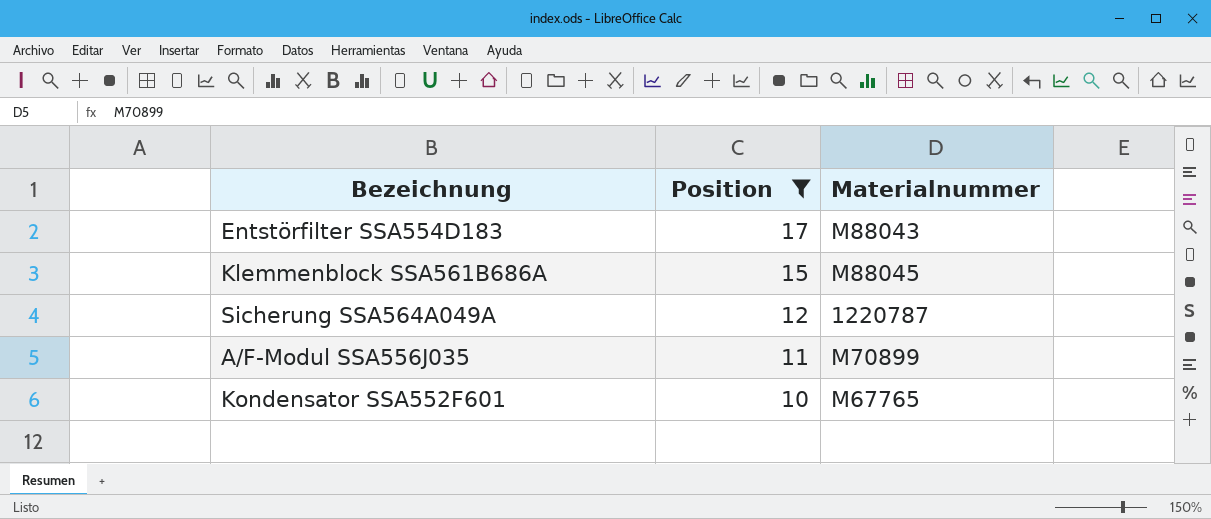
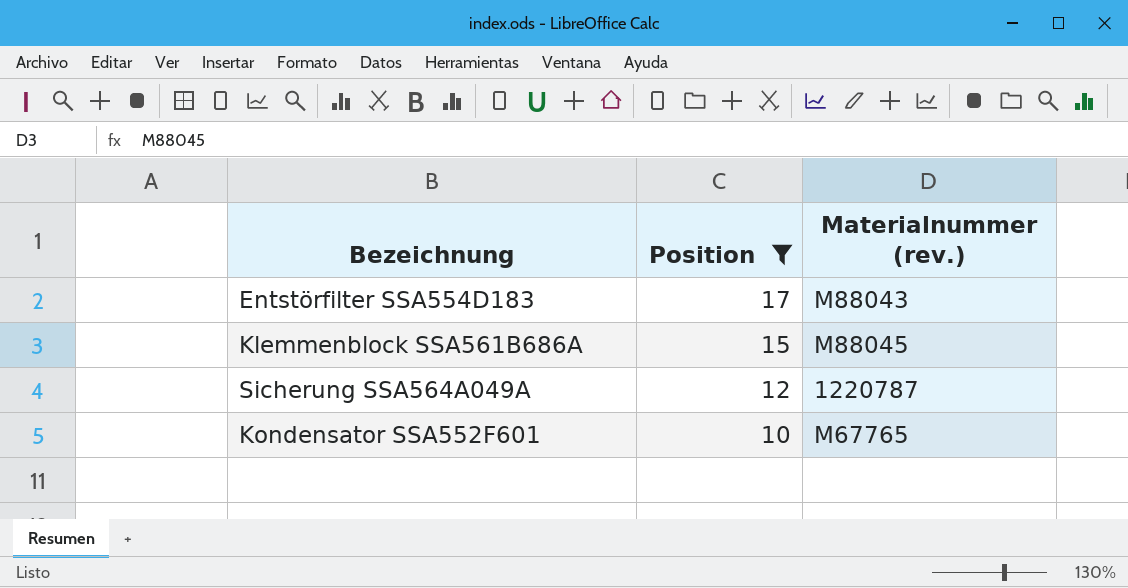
column name: Materialnummer -> Materialnummer (rev.)
row A/F-Modul SSA556J035: 11 | M70899 -> none

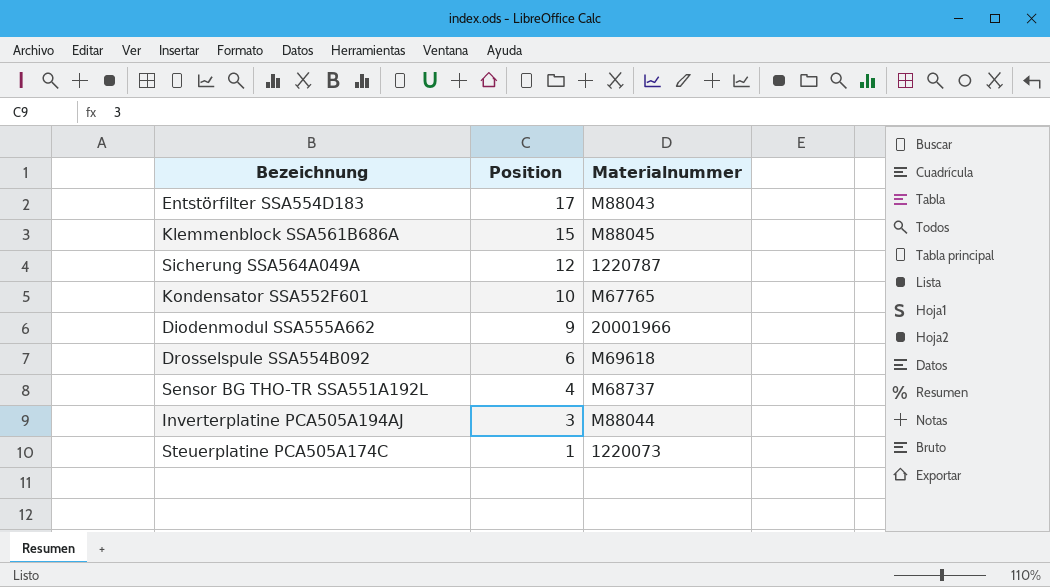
filter: Position >= 10 -> none
column name: Materialnummer (rev.) -> Materialnummer

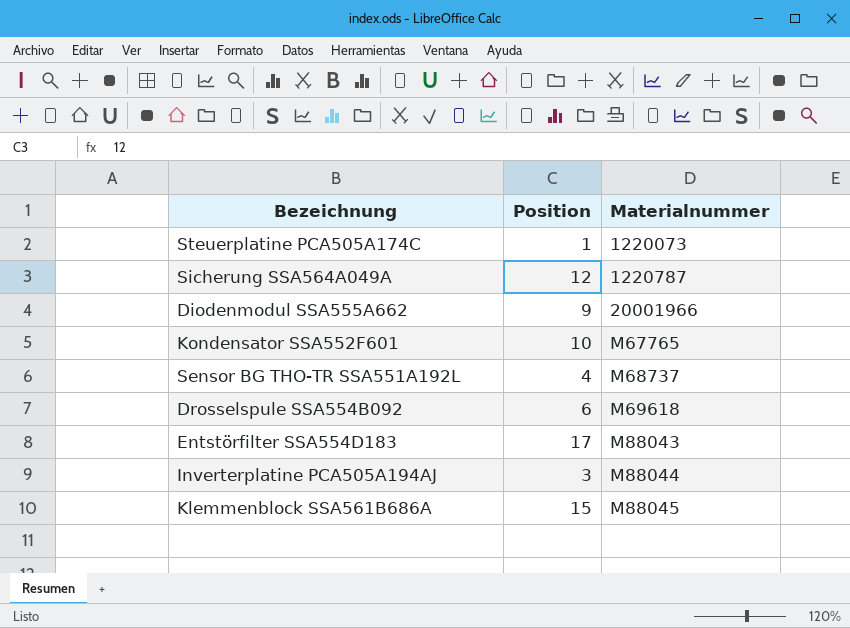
row order: Position descending -> Materialnummer ascending

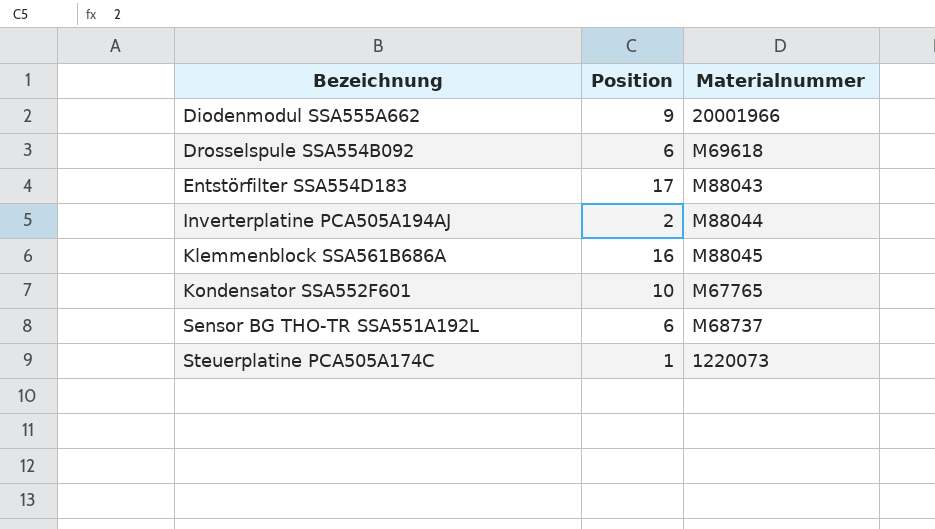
row order: Materialnummer ascending -> Bezeichnung ascending
row Sicherung SSA564A049A: 12 | 1220787 -> none
Inverterplatine PCA505A194AJ | Position: 3 -> 2
Klemmenblock SSA561B686A | Position: 15 -> 16
Sensor BG THO-TR SSA551A192L | Position: 4 -> 6

